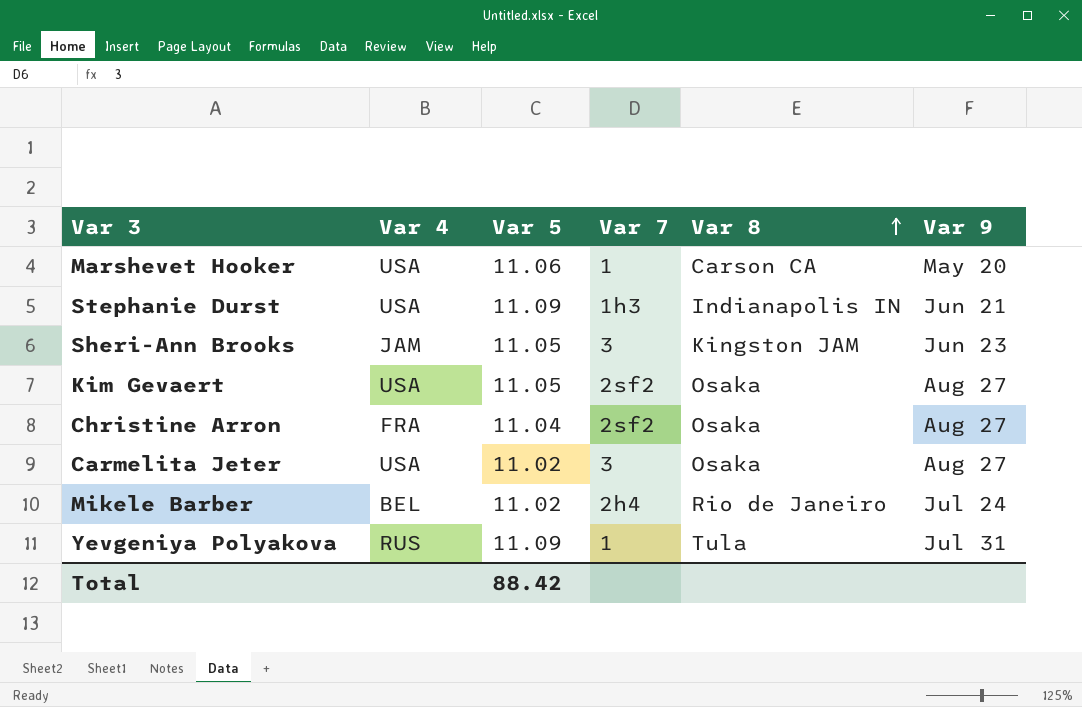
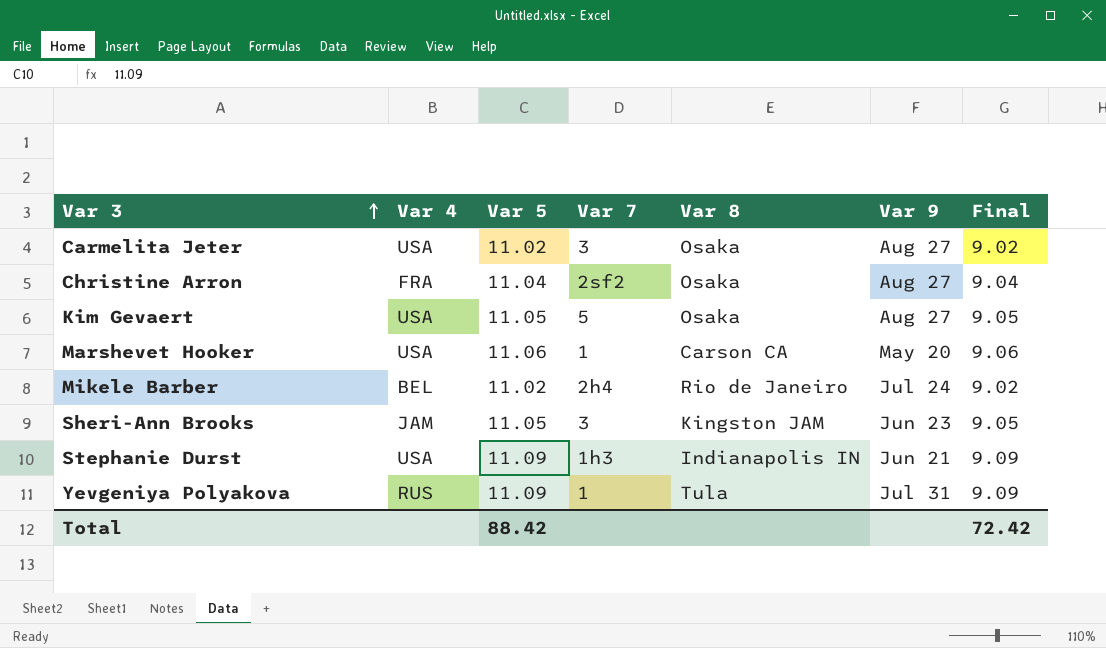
row order: Var 8 ascending -> Var 3 ascending
column Final | formula: none -> [Var 5] - 2
Kim Gevaert | Var 7: 2sf2 -> 5

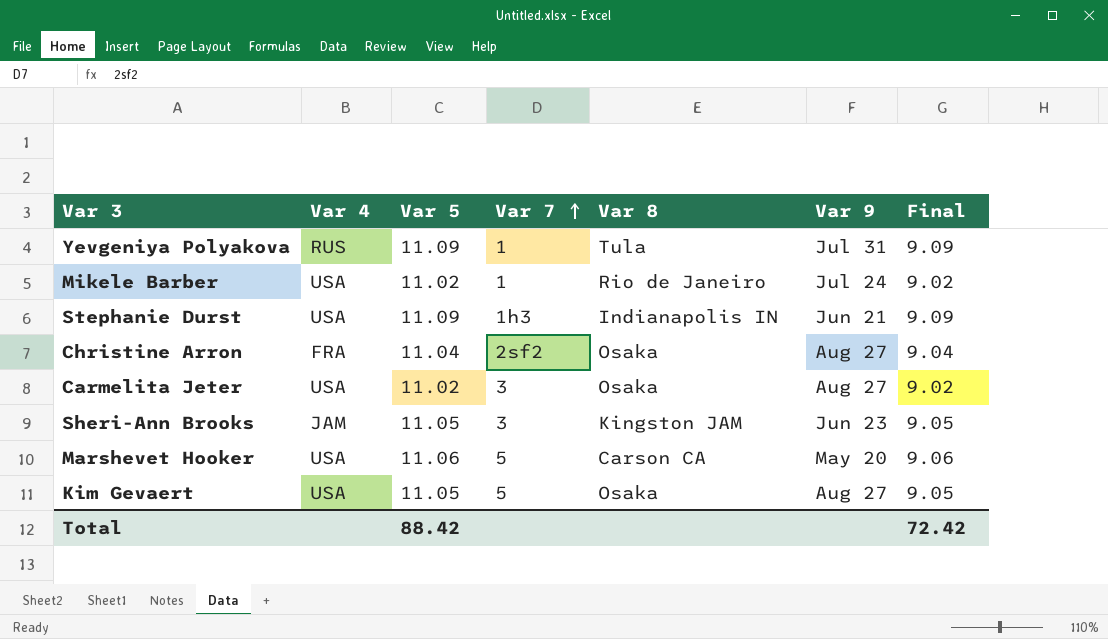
row order: Var 3 ascending -> Var 7 ascending
Mikele Barber | Var 4: BEL -> USA
Mikele Barber | Var 7: 2h4 -> 1
Marshevet Hooker | Var 7: 1 -> 5

